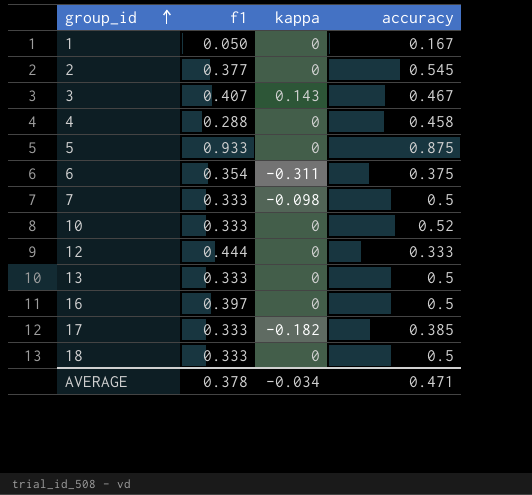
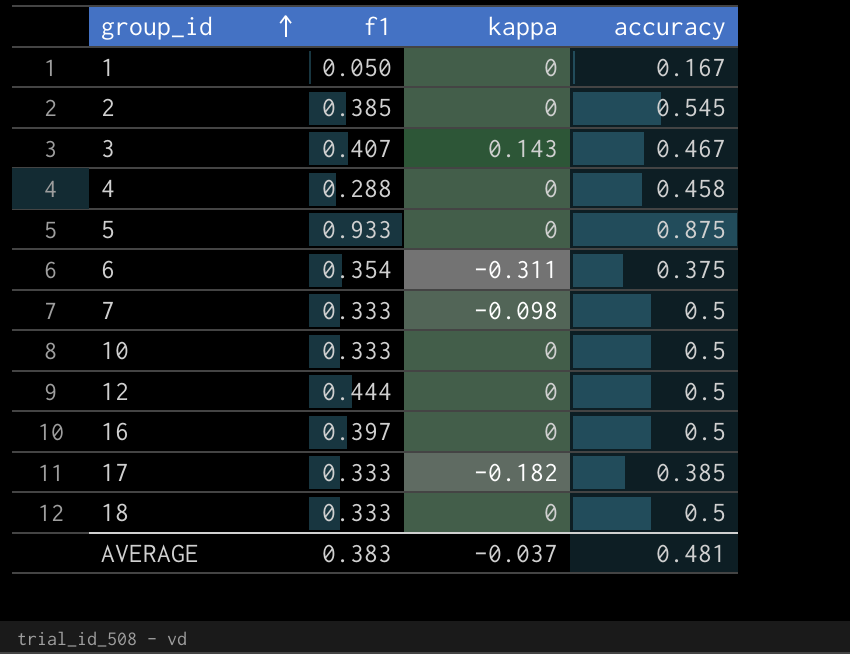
row 13: 0.333 | 0 | 0.5 -> none
2 | f1: 0.377 -> 0.385
10 | accuracy: 0.52 -> 0.5
12 | accuracy: 0.333 -> 0.5
AVERAGE | f1: 0.378 -> 0.383
AVERAGE | kappa: -0.034 -> -0.037
AVERAGE | accuracy: 0.471 -> 0.481

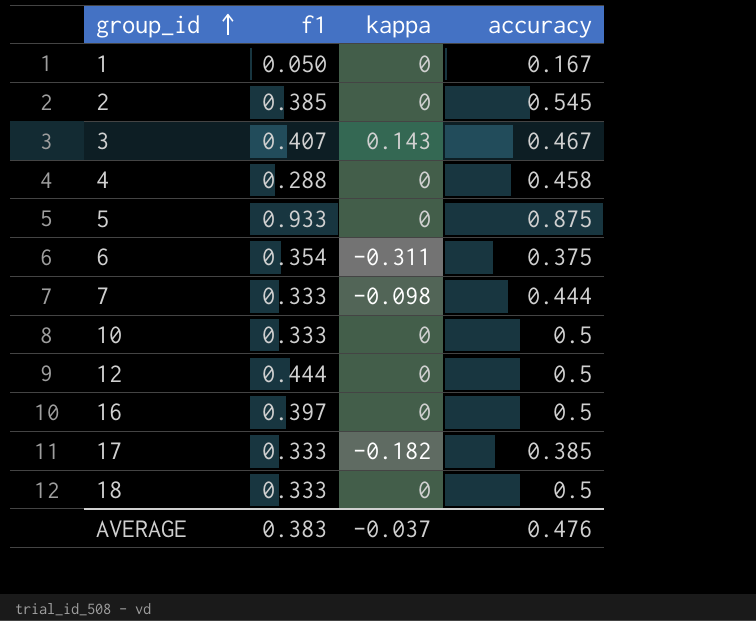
7 | accuracy: 0.5 -> 0.444
AVERAGE | accuracy: 0.481 -> 0.476

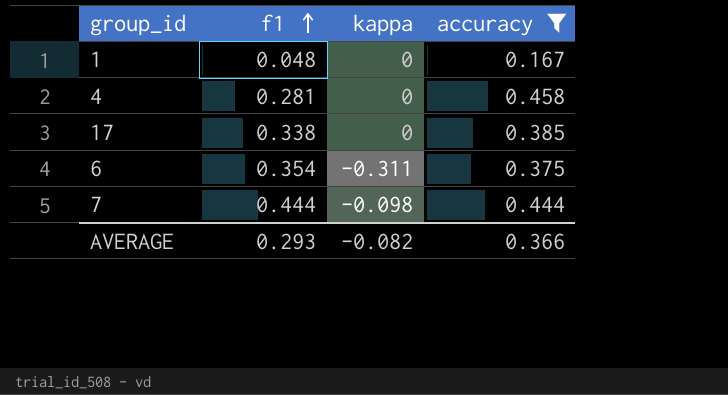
filter: none -> accuracy <= 0.458
row order: group_id ascending -> f1 ascending
1 | f1: 0.050 -> 0.048
4 | f1: 0.288 -> 0.281
17 | f1: 0.333 -> 0.338
17 | kappa: -0.182 -> 0
7 | f1: 0.333 -> 0.444
AVERAGE | f1: 0.383 -> 0.293
AVERAGE | kappa: -0.037 -> -0.082
AVERAGE | accuracy: 0.476 -> 0.366

